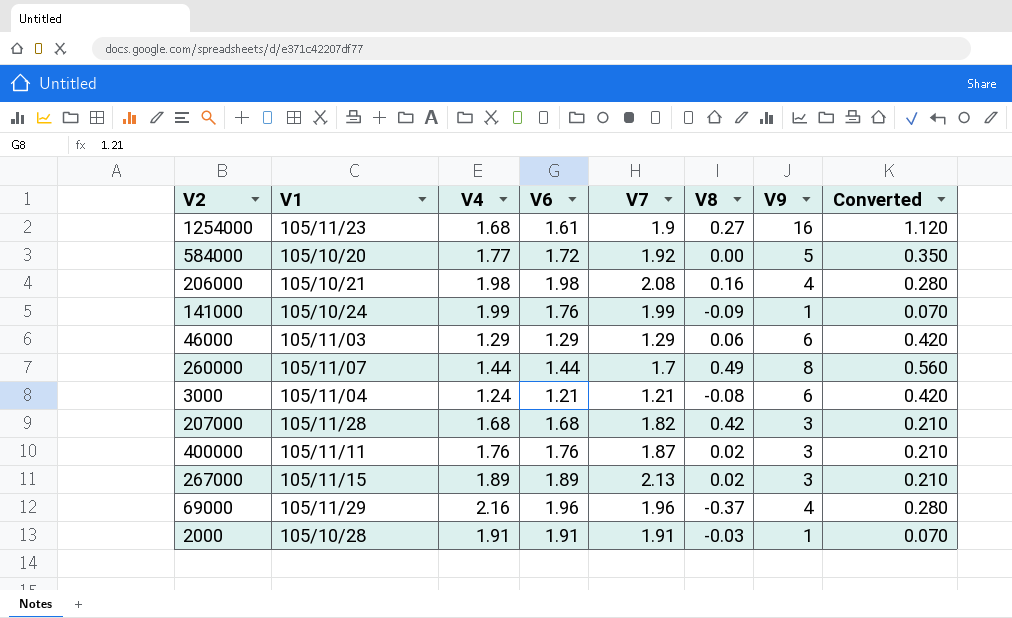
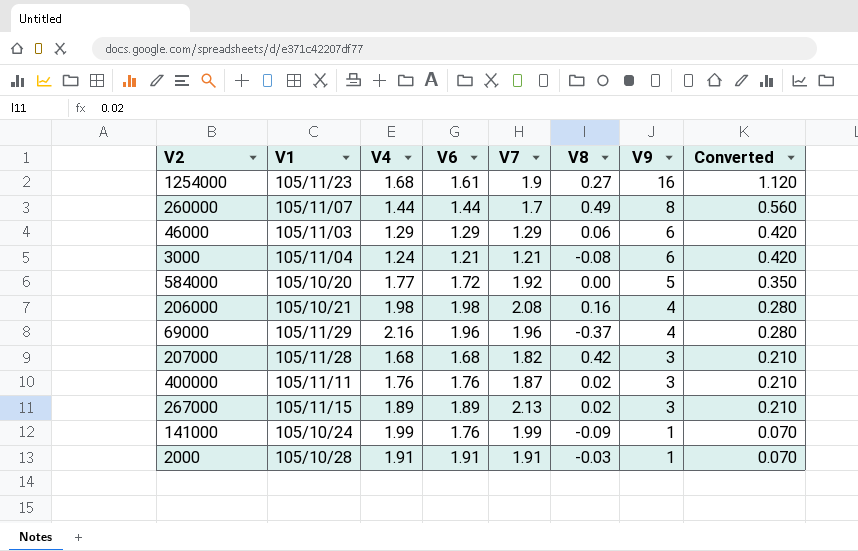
row order: none -> V9 descending

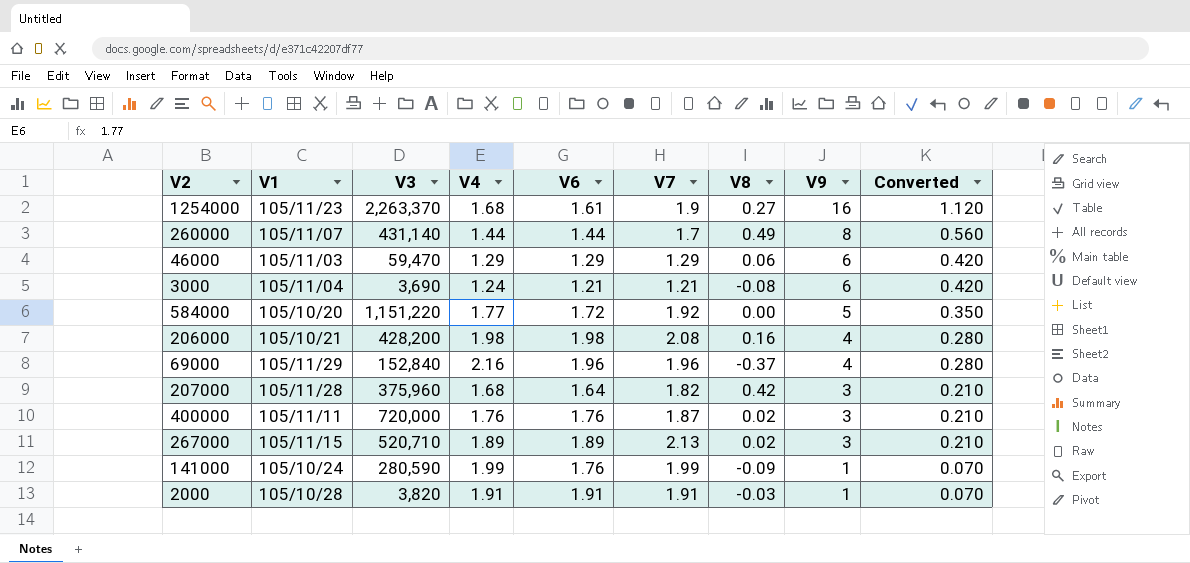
column V3 | position: none -> 3
207000 | V6: 1.68 -> 1.64

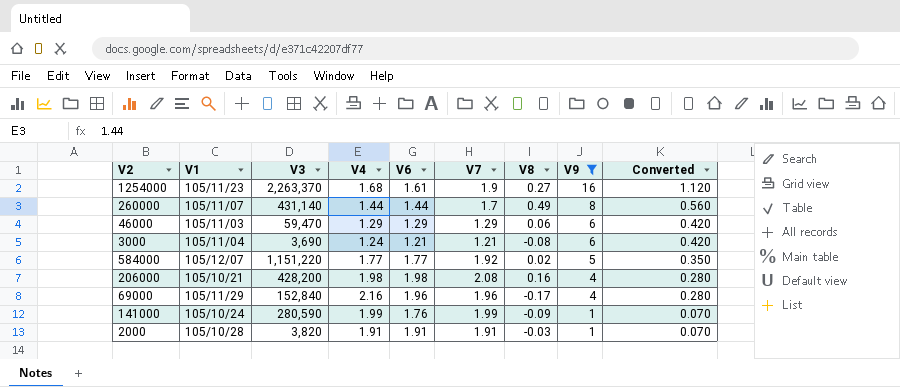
filter: none -> V9 != 3
584000 | V1: 105/10/20 -> 105/12/07
584000 | V6: 1.72 -> 1.77
584000 | V8: 0.00 -> 0.02
69000 | V8: -0.37 -> -0.17

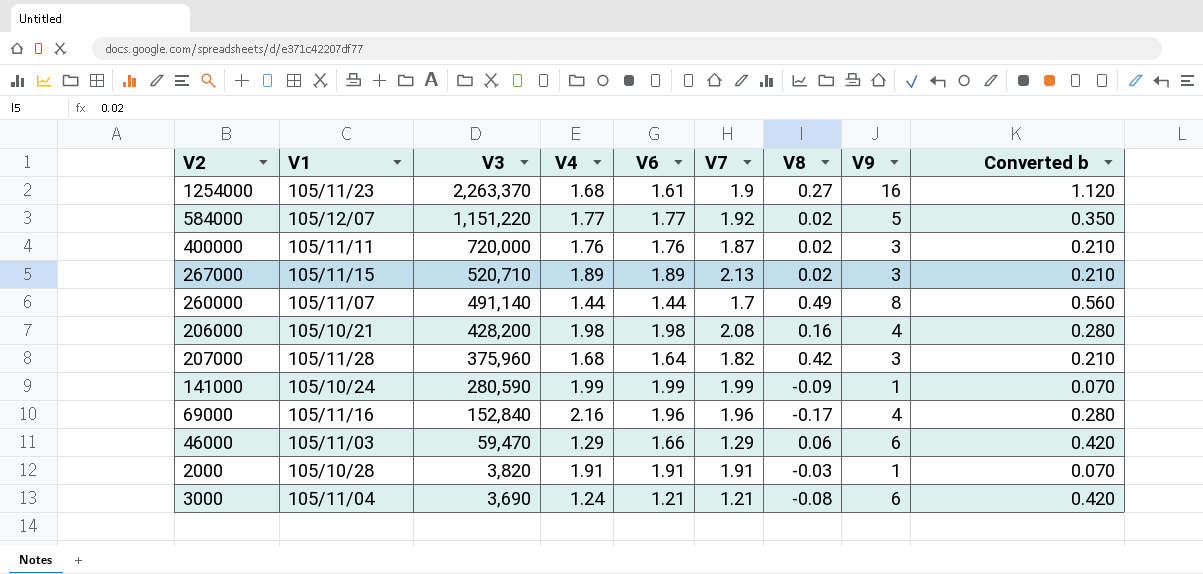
filter: V9 != 3 -> none
row order: V9 descending -> V3 descending
column name: Converted -> Converted b
260000 | V3: 431,140 -> 491,140
141000 | V6: 1.76 -> 1.99
69000 | V1: 105/11/29 -> 105/11/16
46000 | V6: 1.29 -> 1.66

